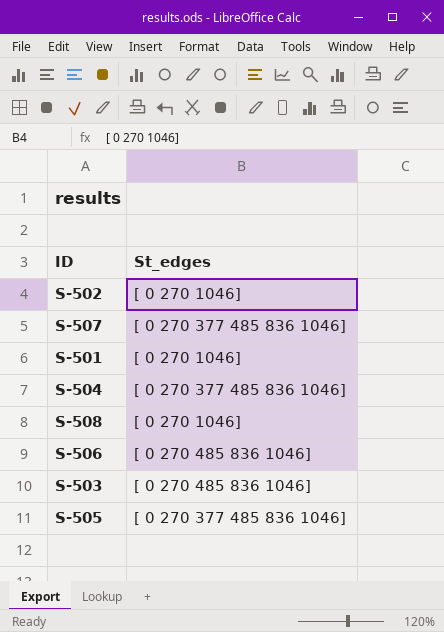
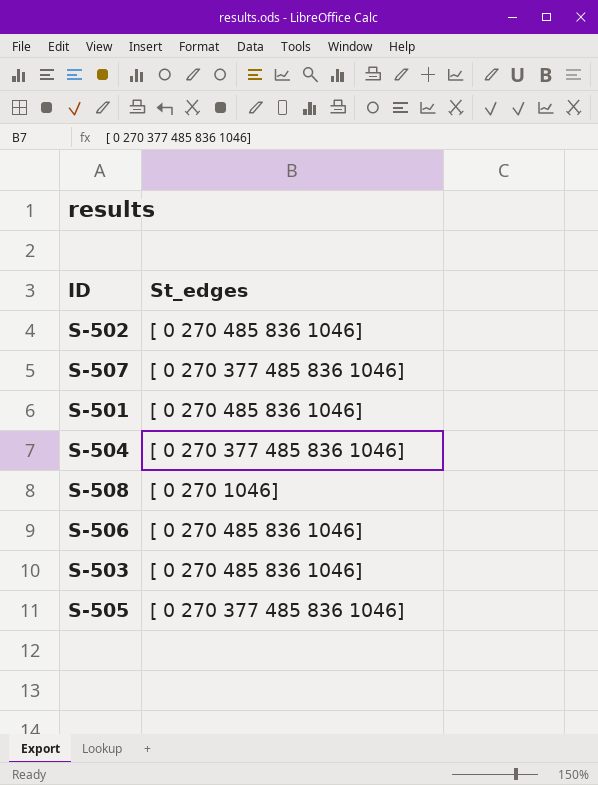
S-502 | St_edges: [ 0 270 1046] -> [ 0 270 485 836 1046]
S-501 | St_edges: [ 0 270 1046] -> [ 0 270 485 836 1046]

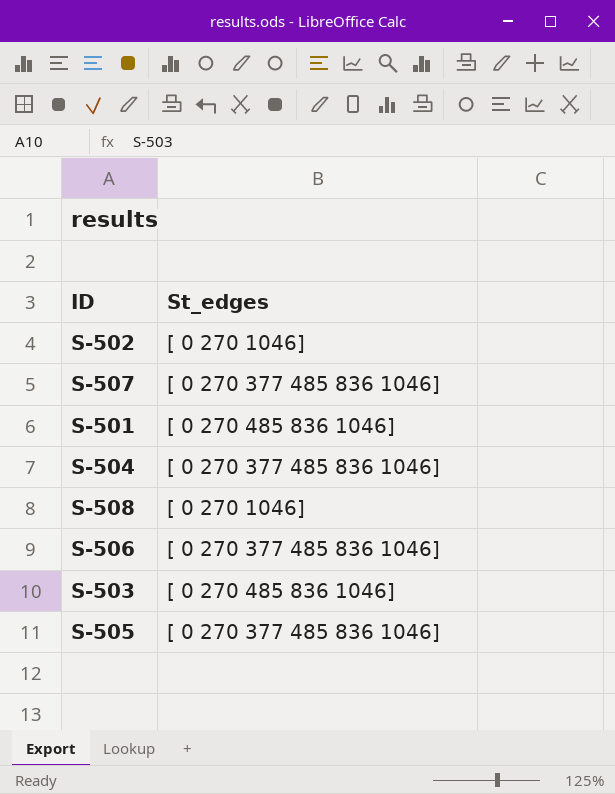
S-502 | St_edges: [ 0 270 485 836 1046] -> [ 0 270 1046]
S-506 | St_edges: [ 0 270 485 836 1046] -> [ 0 270 377 485 836 1046]

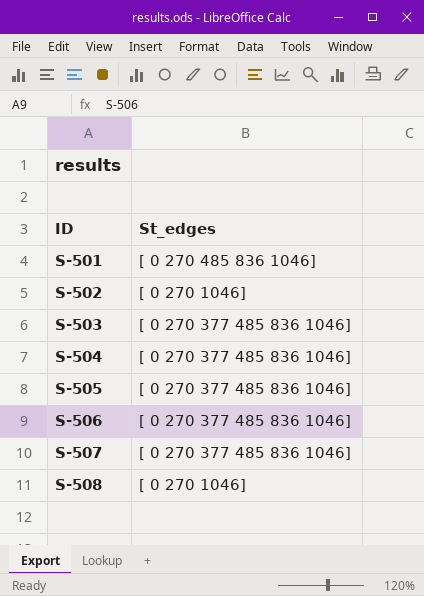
row order: none -> ID ascending
S-503 | St_edges: [ 0 270 485 836 1046] -> [ 0 270 377 485 836 1046]

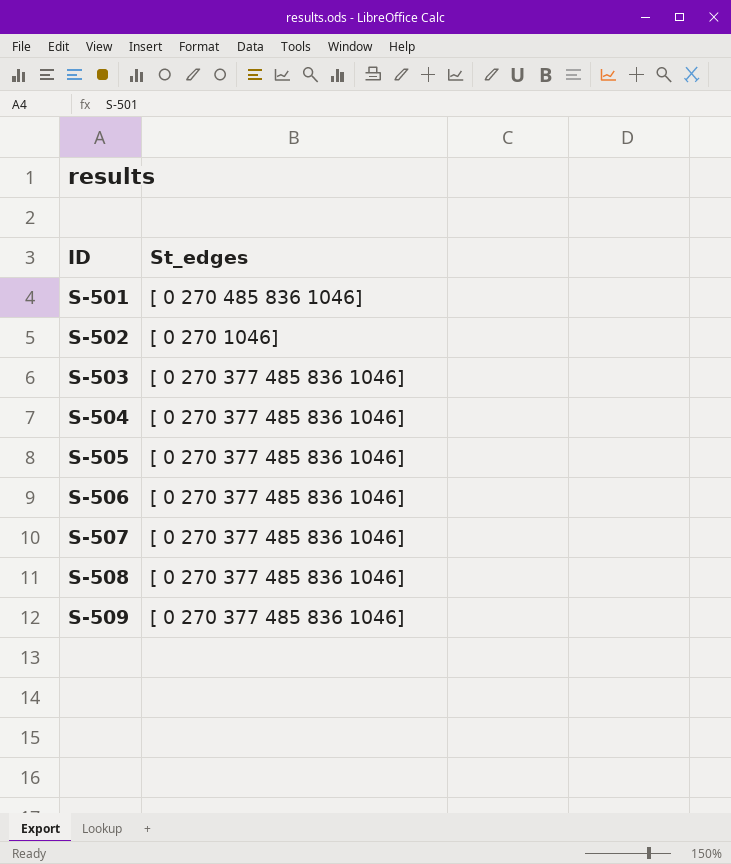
S-508 | St_edges: [ 0 270 1046] -> [ 0 270 377 485 836 1046]
row S-509: none -> [ 0 270 377 485 836 1046]

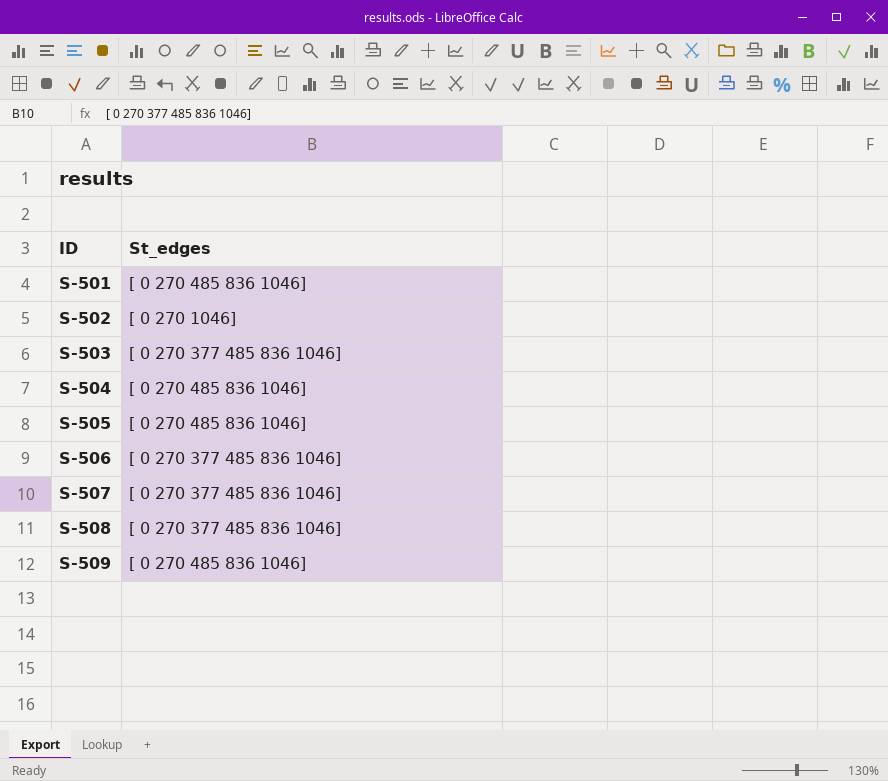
S-504 | St_edges: [ 0 270 377 485 836 1046] -> [ 0 270 485 836 1046]
S-505 | St_edges: [ 0 270 377 485 836 1046] -> [ 0 270 485 836 1046]
S-509 | St_edges: [ 0 270 377 485 836 1046] -> [ 0 270 485 836 1046]

